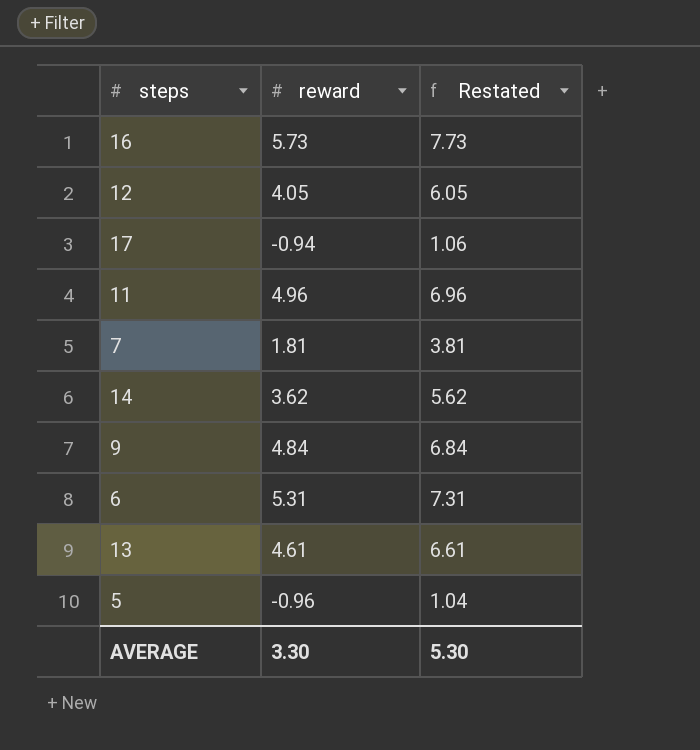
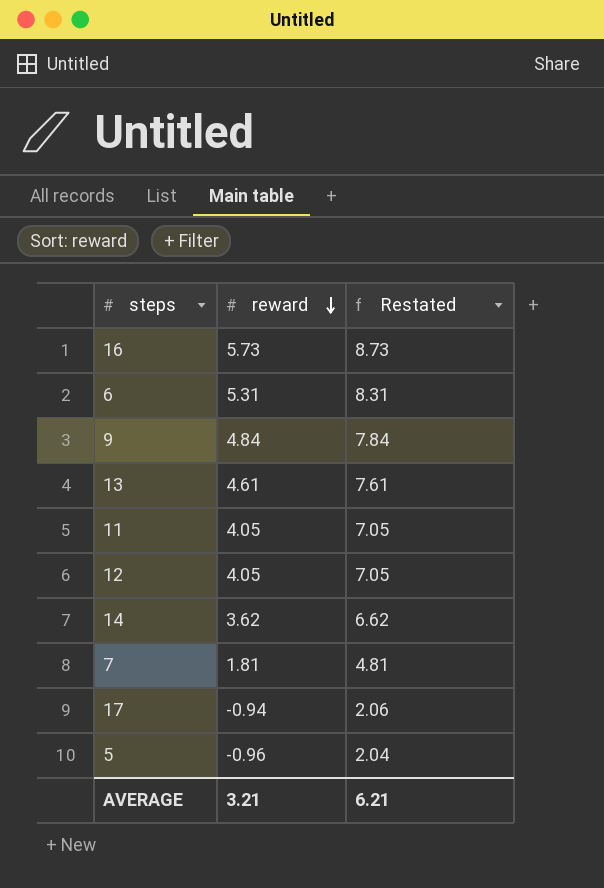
row order: none -> reward descending
column Restated | formula: [reward] + 2 -> [reward] + 3
11 | reward: 4.96 -> 4.05
AVERAGE | reward: 3.30 -> 3.21
AVERAGE | Restated: 5.30 -> 6.21

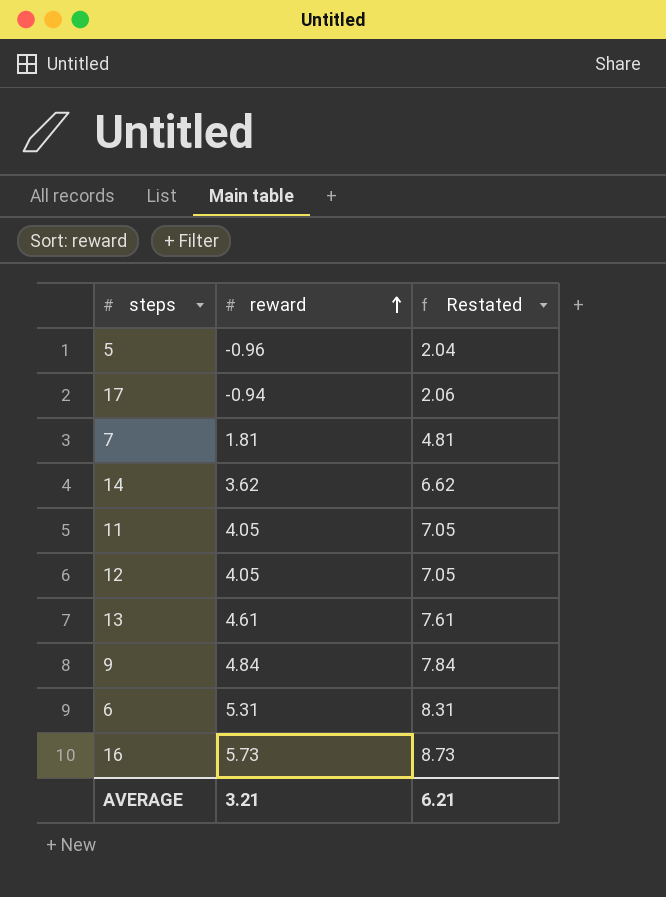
row order: reward descending -> reward ascending

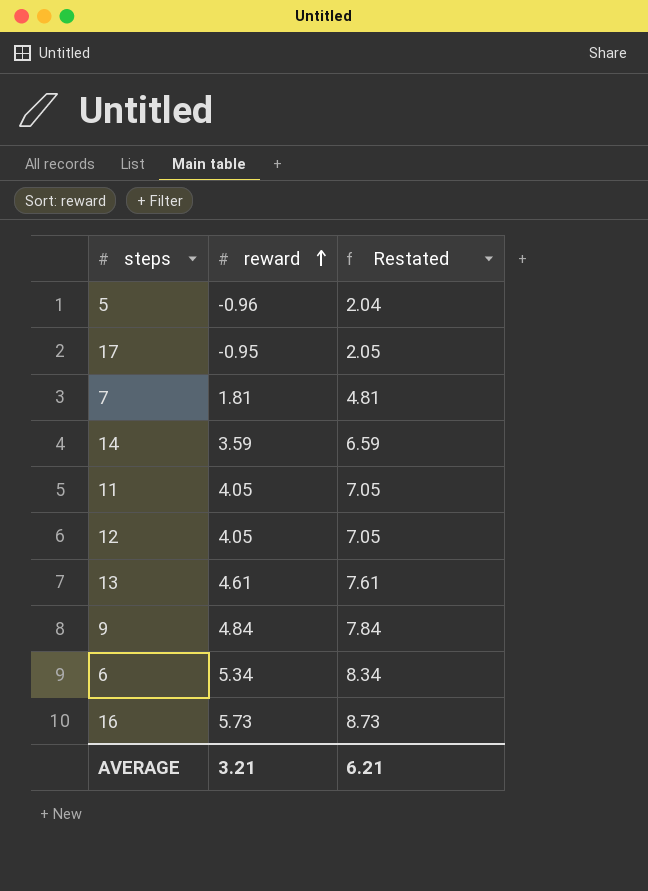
17 | reward: -0.94 -> -0.95
17 | Restated: 2.06 -> 2.05
14 | reward: 3.62 -> 3.59
14 | Restated: 6.62 -> 6.59
6 | reward: 5.31 -> 5.34
6 | Restated: 8.31 -> 8.34

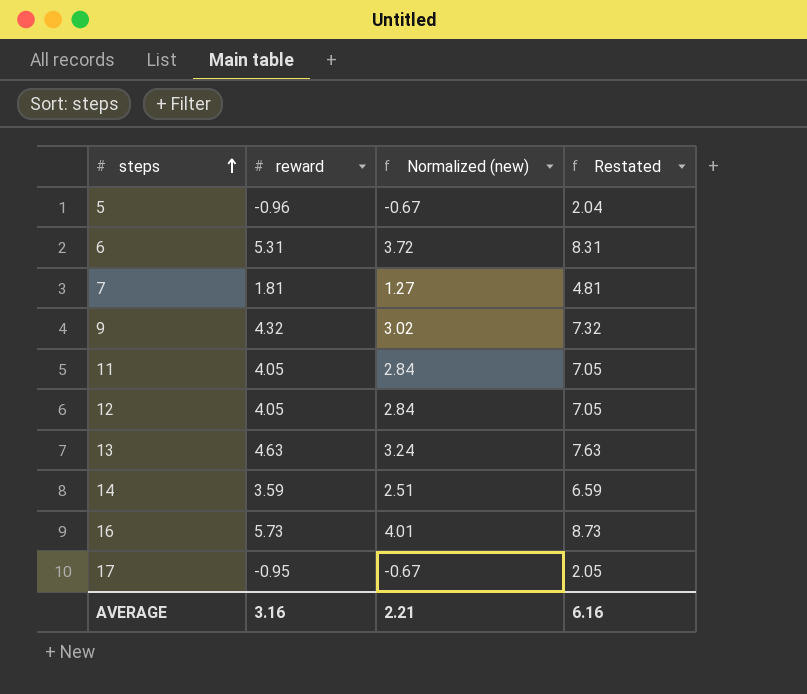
row order: reward ascending -> steps ascending
column Normalized (new) | formula: none -> [reward] * 0.7
6 | reward: 5.34 -> 5.31
6 | Restated: 8.34 -> 8.31
9 | reward: 4.84 -> 4.32
9 | Restated: 7.84 -> 7.32
13 | reward: 4.61 -> 4.63
13 | Restated: 7.61 -> 7.63
AVERAGE | reward: 3.21 -> 3.16
AVERAGE | Restated: 6.21 -> 6.16

